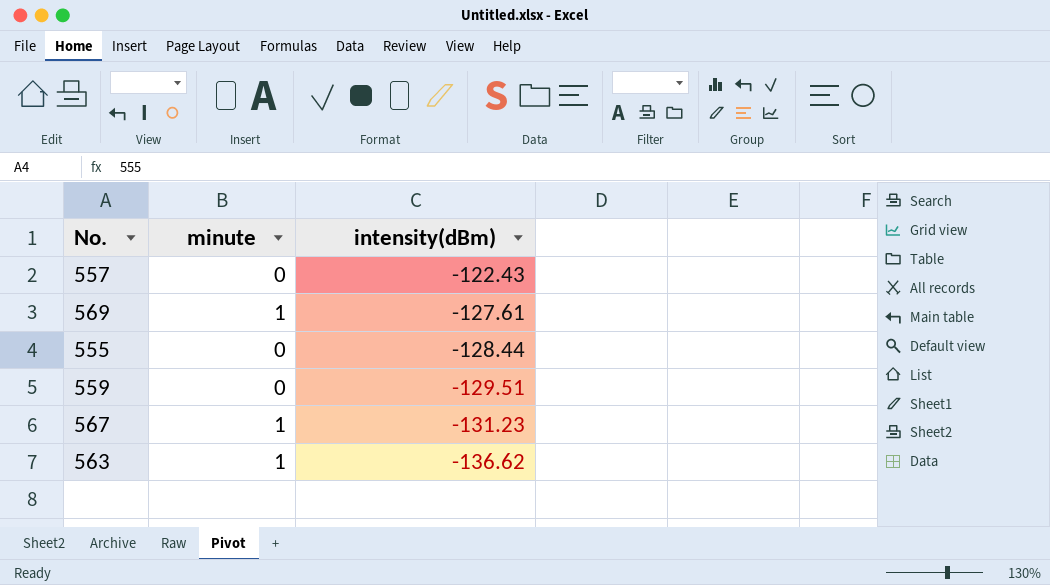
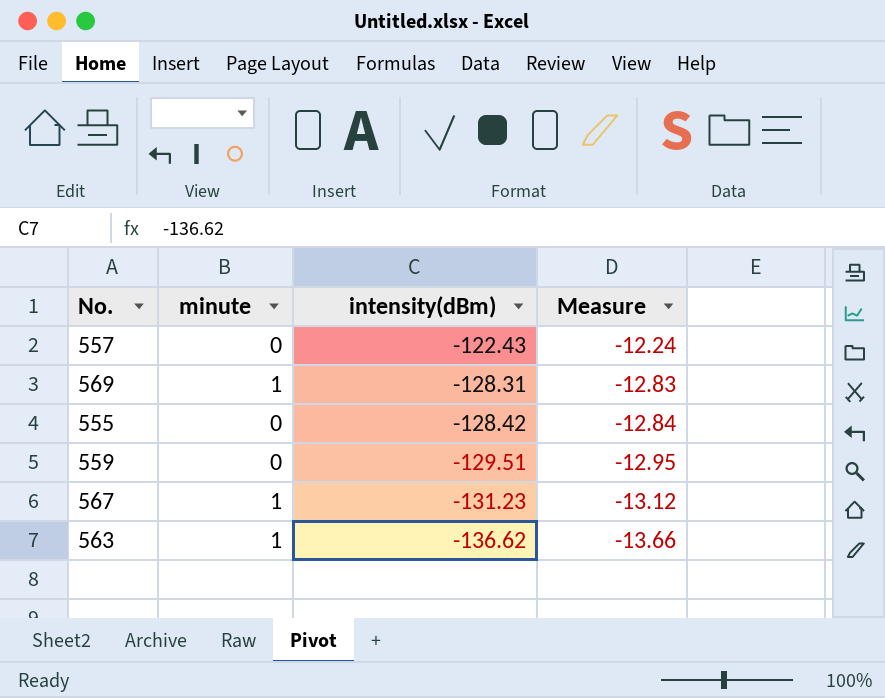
column Measure | formula: none -> [intensity(dBm)] * 0.1
569 | intensity(dBm): -127.61 -> -128.31
555 | intensity(dBm): -128.44 -> -128.42

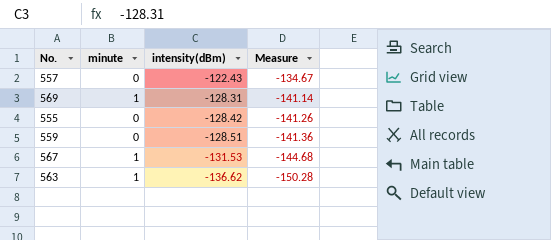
column Measure | formula: [intensity(dBm)] * 0.1 -> [intensity(dBm)] * 1.1
559 | intensity(dBm): -129.51 -> -128.51
567 | intensity(dBm): -131.23 -> -131.53

